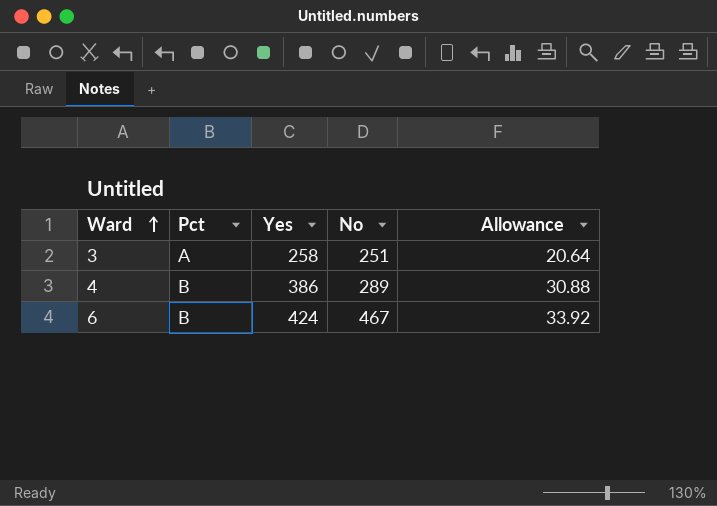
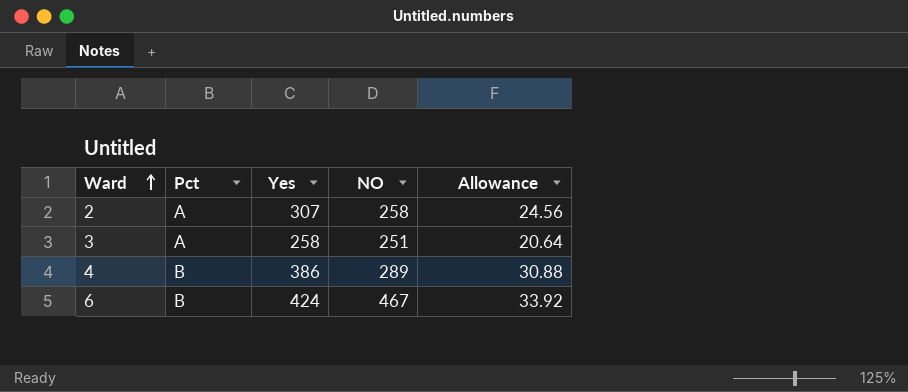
column name: No -> NO
row 2: none -> A | 307 | 258 | 24.56

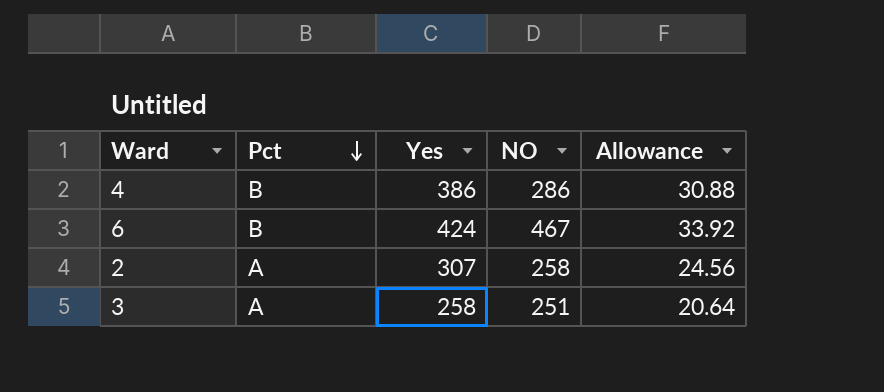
row order: Ward ascending -> Pct descending
4 | NO: 289 -> 286

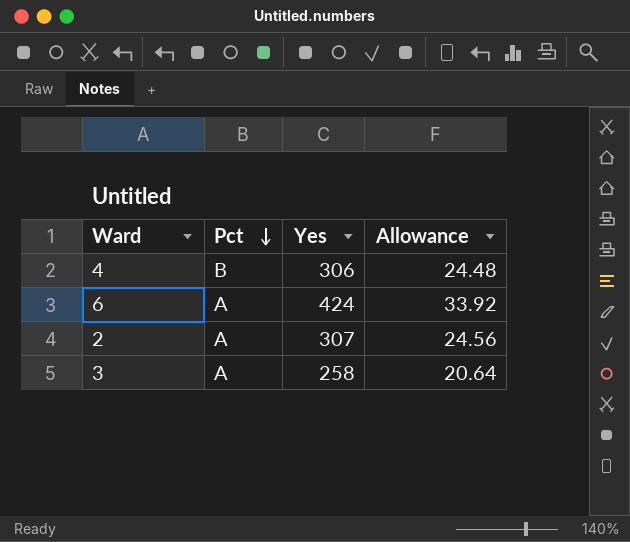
column NO | position: 4 -> none
4 | Yes: 386 -> 306
4 | Allowance: 30.88 -> 24.48
6 | Pct: B -> A

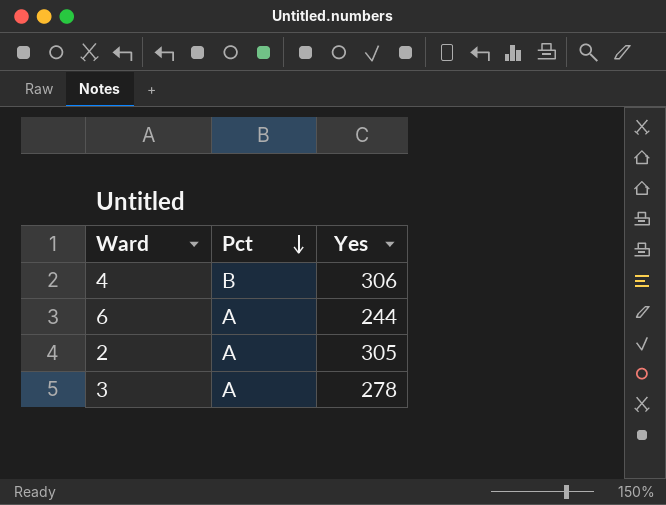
column Allowance | formula: [Yes] * 0.08 -> none
6 | Yes: 424 -> 244
2 | Yes: 307 -> 305
3 | Yes: 258 -> 278

